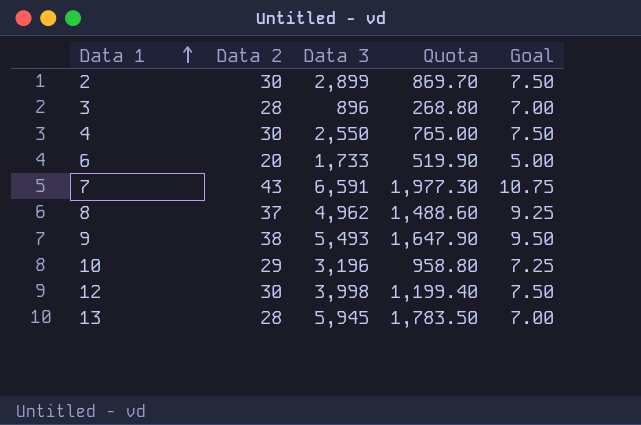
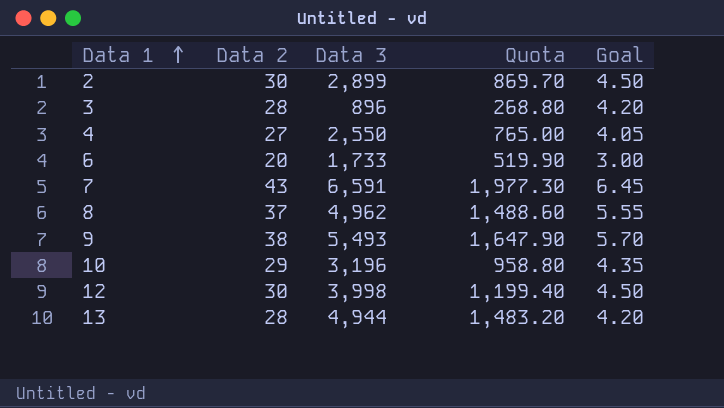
column Goal | formula: [Data 2] * 0.25 -> [Data 2] * 0.15
4 | Data 2: 30 -> 27
13 | Data 3: 5,945 -> 4,944
13 | Quota: 1,783.50 -> 1,483.20

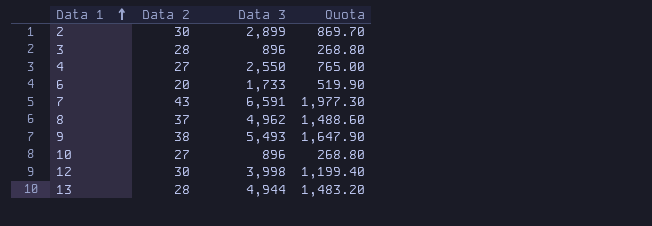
column Goal | formula: [Data 2] * 0.15 -> none
10 | Data 2: 29 -> 27
10 | Data 3: 3,196 -> 896
10 | Quota: 958.80 -> 268.80

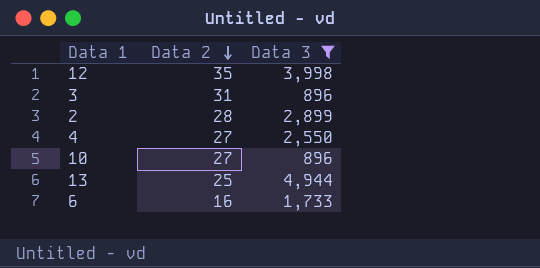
filter: none -> Data 3 <= 4,944
row order: Data 1 ascending -> Data 2 descending
column Quota | formula: [Data 3] * 0.3 -> none
12 | Data 2: 30 -> 35
3 | Data 2: 28 -> 31
2 | Data 2: 30 -> 28
13 | Data 2: 28 -> 25
6 | Data 2: 20 -> 16

